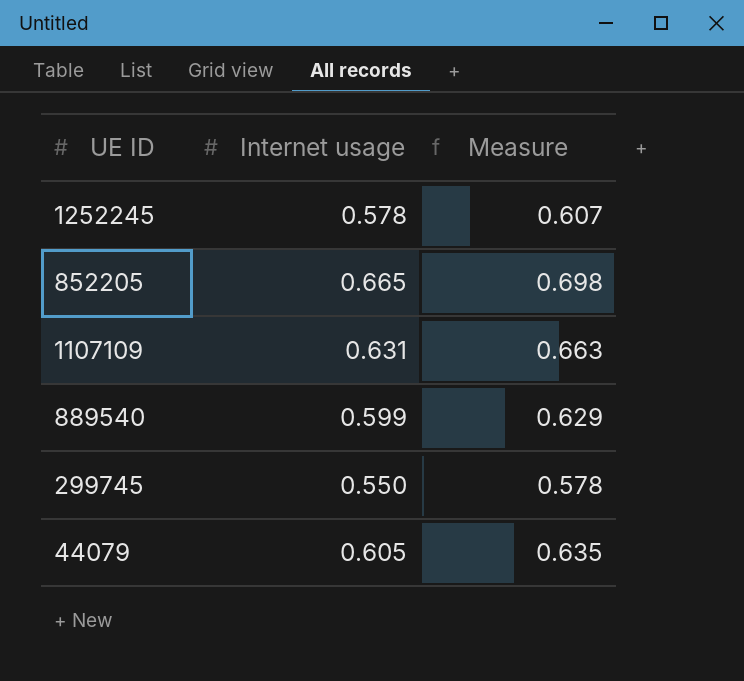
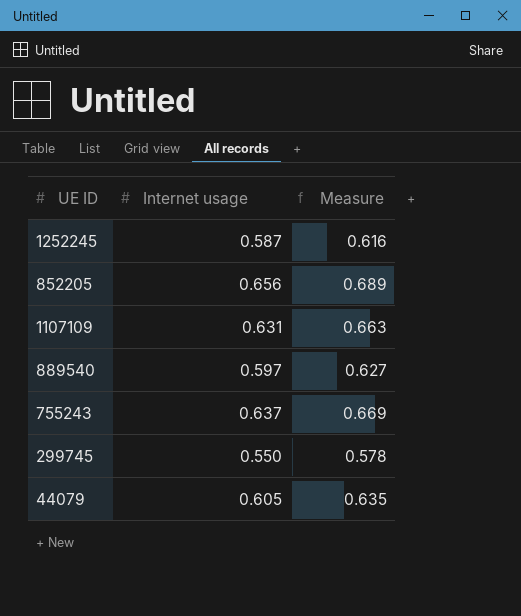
1252245 | Internet usage: 0.578 -> 0.587
1252245 | Measure: 0.607 -> 0.616
852205 | Internet usage: 0.665 -> 0.656
852205 | Measure: 0.698 -> 0.689
889540 | Internet usage: 0.599 -> 0.597
889540 | Measure: 0.629 -> 0.627
row 755243: none -> 0.637 | 0.669

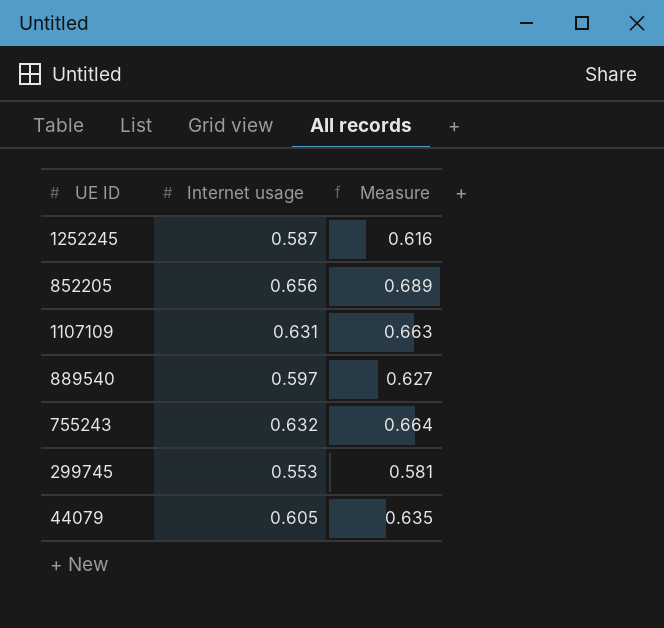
755243 | Internet usage: 0.637 -> 0.632
755243 | Measure: 0.669 -> 0.664
299745 | Internet usage: 0.550 -> 0.553
299745 | Measure: 0.578 -> 0.581

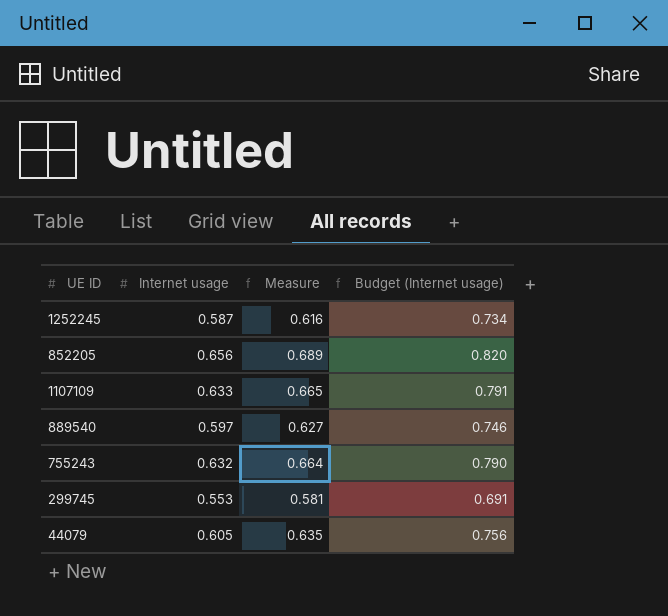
column Budget (Internet usage) | formula: none -> [Internet usage] * 1.25
1107109 | Internet usage: 0.631 -> 0.633
1107109 | Measure: 0.663 -> 0.665

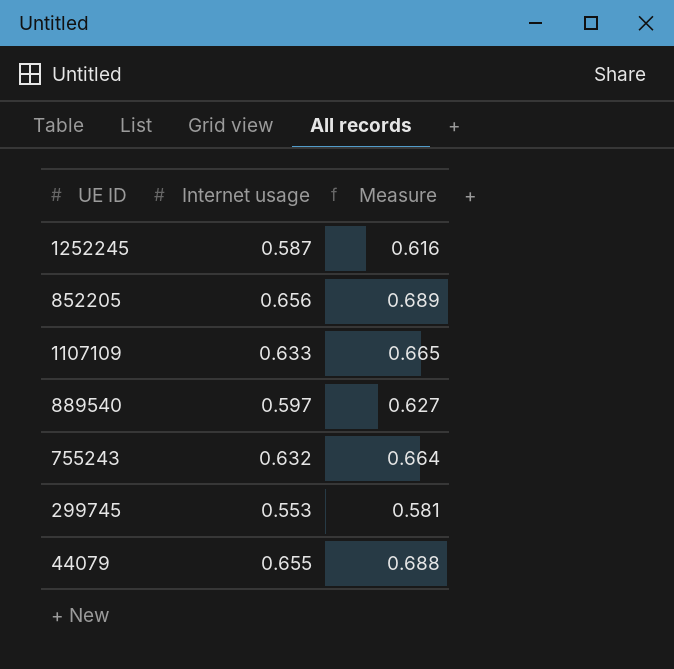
column Budget (Internet usage) | formula: [Internet usage] * 1.25 -> none
44079 | Internet usage: 0.605 -> 0.655
44079 | Measure: 0.635 -> 0.688

